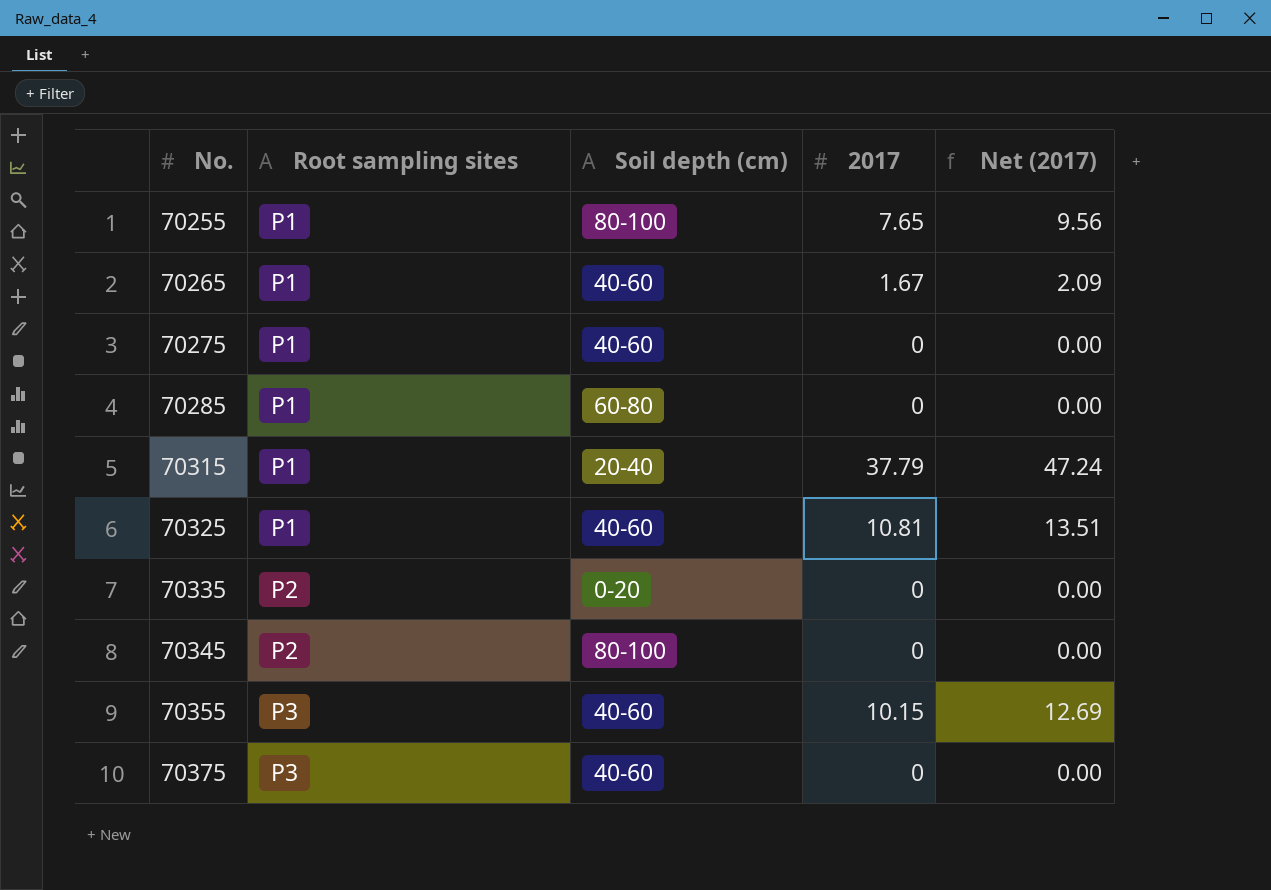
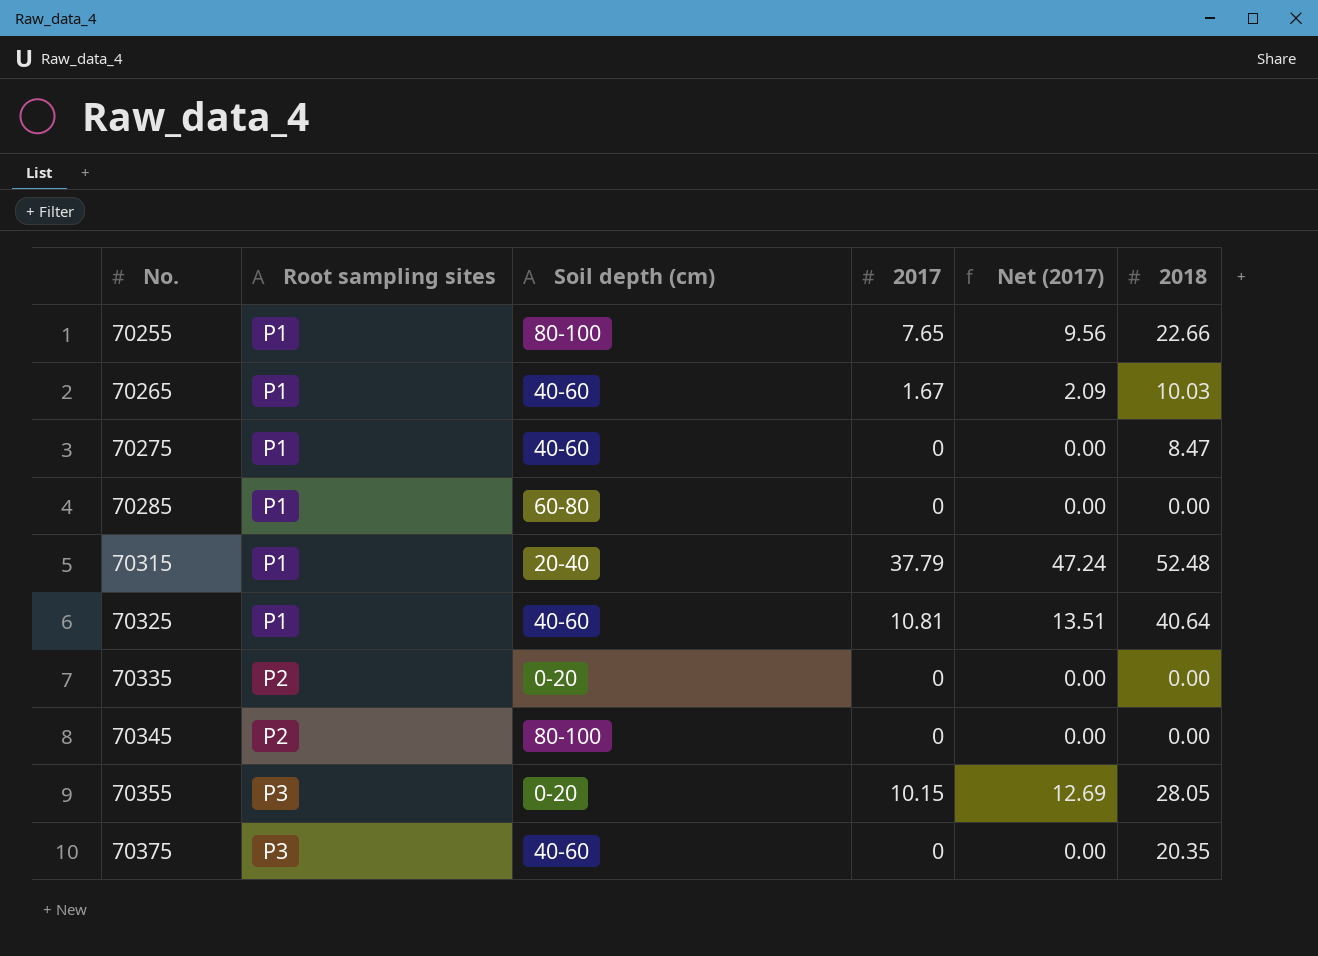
column 2018 | position: none -> 6
70355 | Soil depth (cm): 40-60 -> 0-20

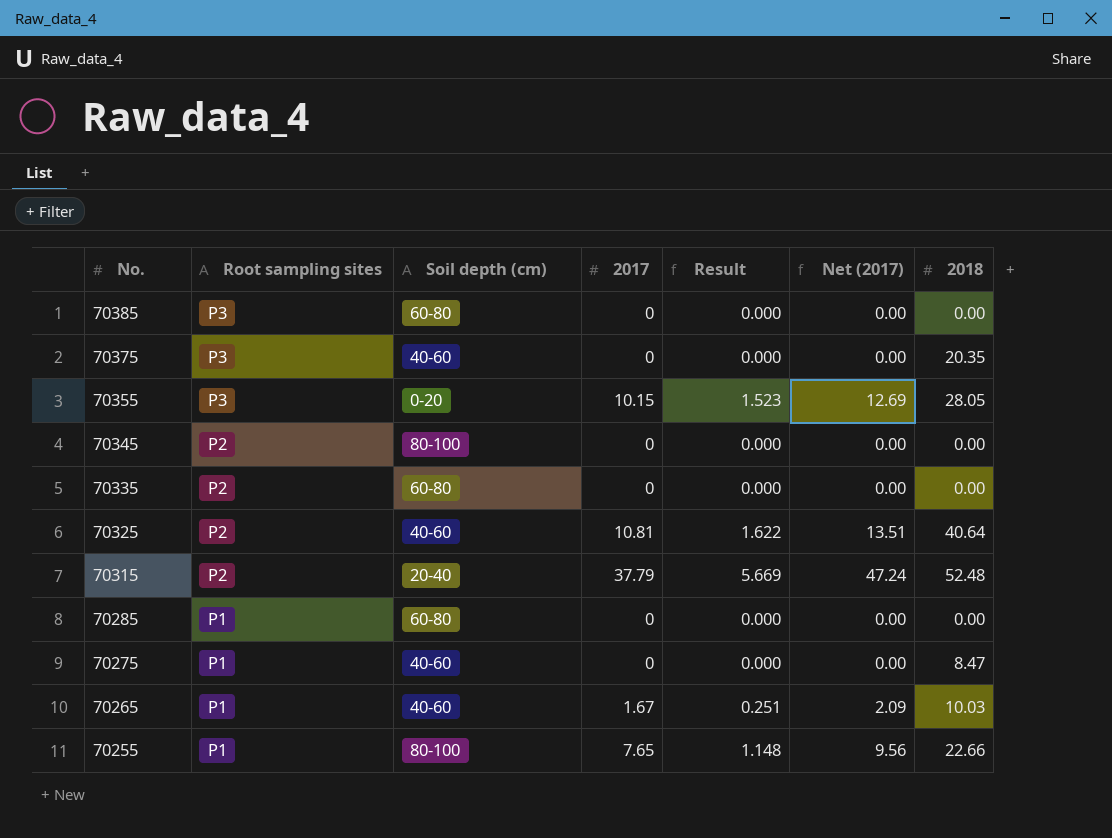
row order: No. ascending -> No. descending
column Result | formula: none -> [2017] * 0.15
row 70385: none -> P3 | 60-80 | 0 | 0.000 | 0.00 | 0.00
70335 | Soil depth (cm): 0-20 -> 60-80
70325 | Root sampling sites: P1 -> P2
70315 | Root sampling sites: P1 -> P2

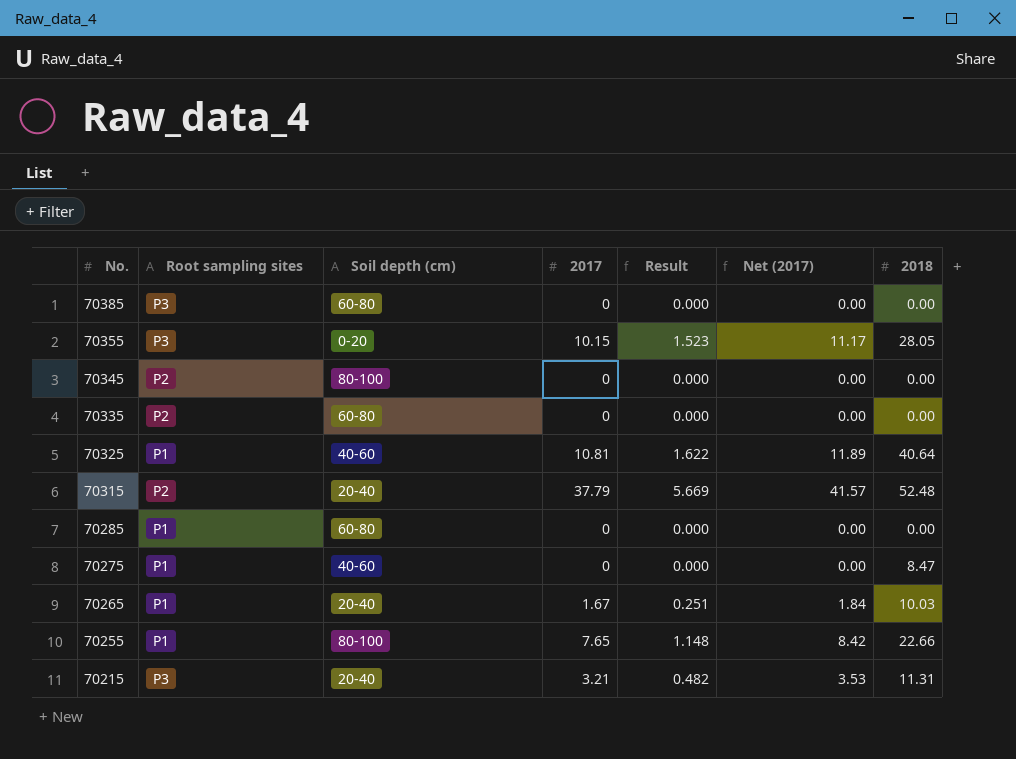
column Net (2017) | formula: [2017] * 1.25 -> [2017] * 1.1
row 70375: P3 | 40-60 | 0 | 0.000 | 0.00 | 20.35 -> none
70325 | Root sampling sites: P2 -> P1
70265 | Soil depth (cm): 40-60 -> 20-40
row 70215: none -> P3 | 20-40 | 3.21 | 0.482 | 3.53 | 11.31

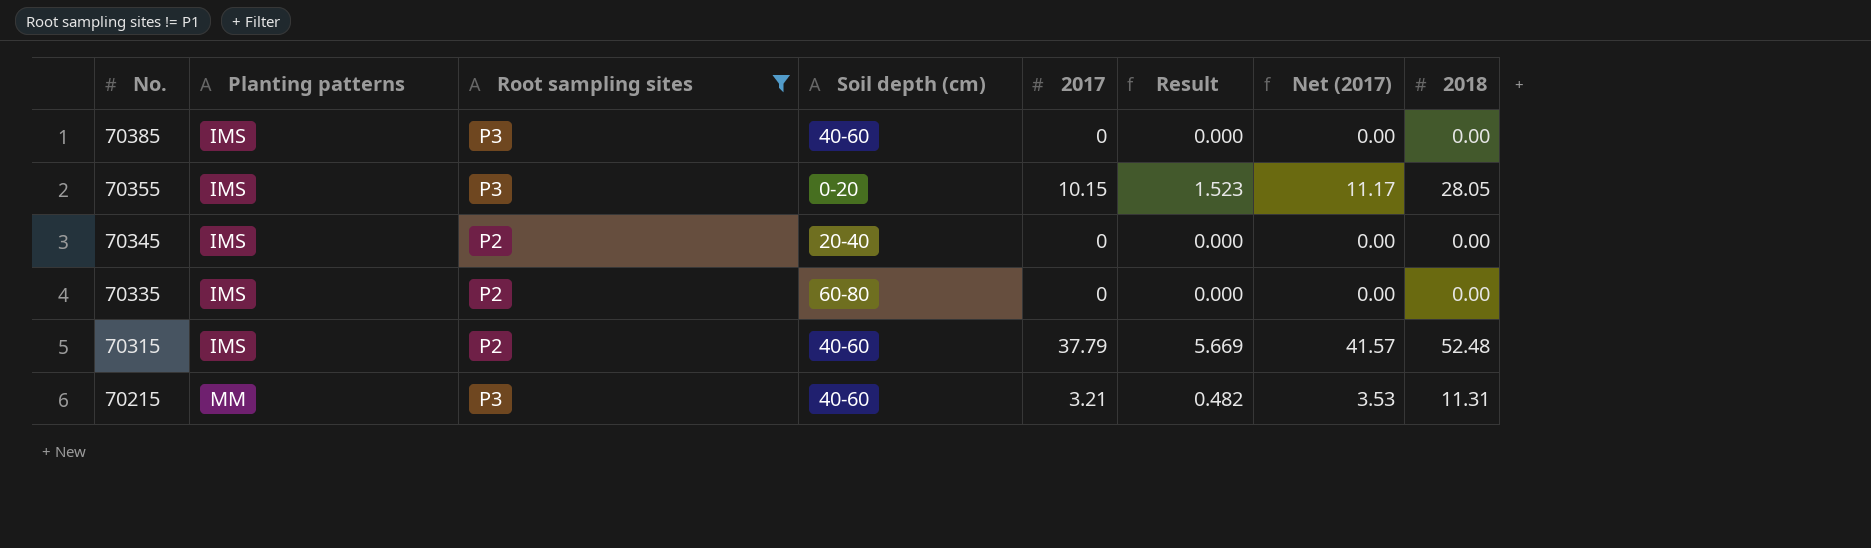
filter: none -> Root sampling sites != P1
column Planting patterns | position: none -> 2
70385 | Soil depth (cm): 60-80 -> 40-60
70345 | Soil depth (cm): 80-100 -> 20-40
70315 | Soil depth (cm): 20-40 -> 40-60
70215 | Soil depth (cm): 20-40 -> 40-60

